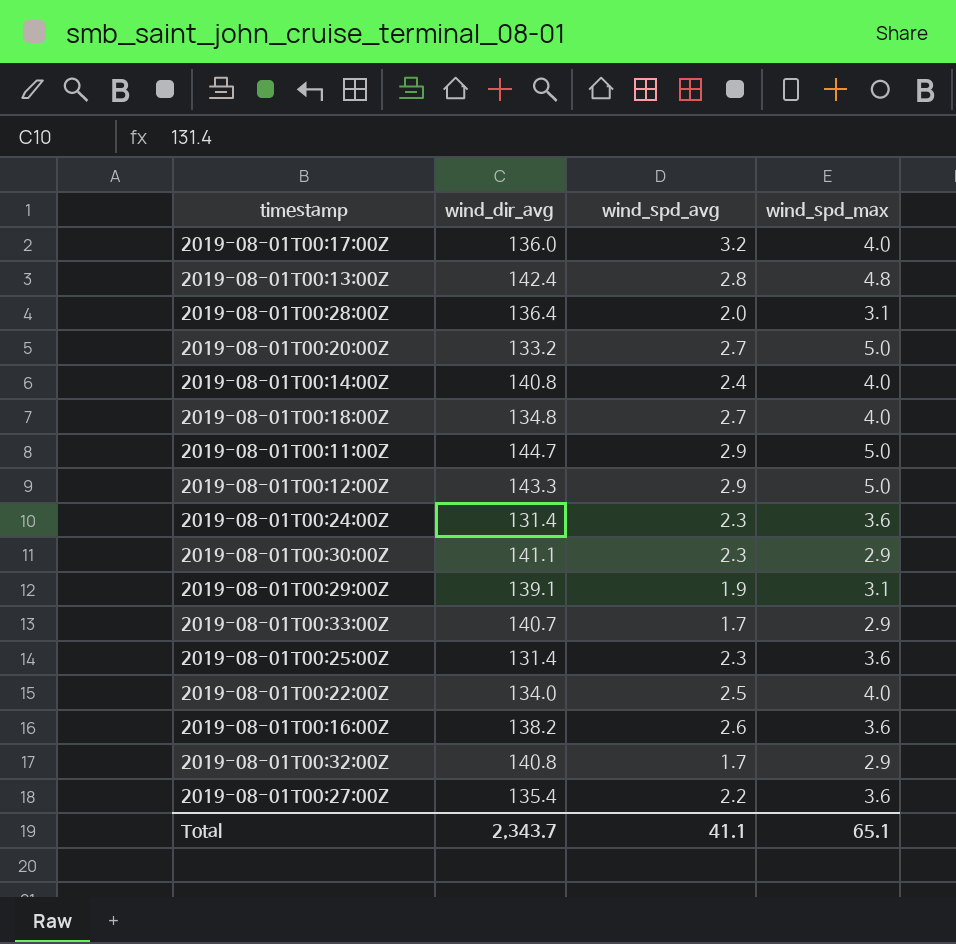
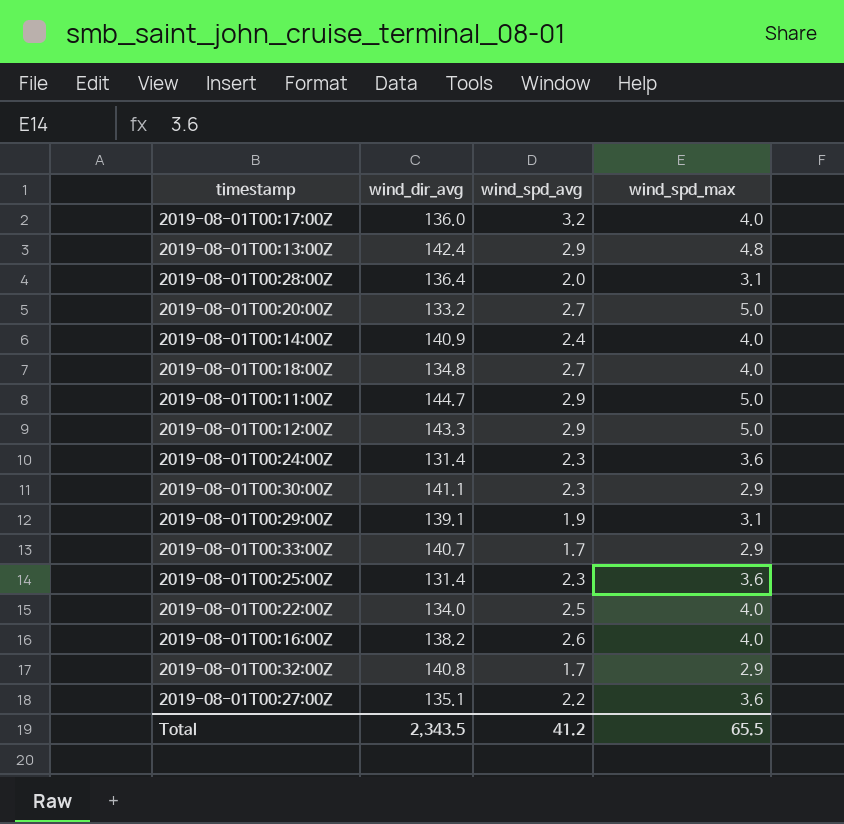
2019-08-01T00:13:00Z | wind_spd_avg: 2.8 -> 2.9
2019-08-01T00:14:00Z | wind_dir_avg: 140.8 -> 140.9
2019-08-01T00:16:00Z | wind_spd_max: 3.6 -> 4.0
2019-08-01T00:27:00Z | wind_dir_avg: 135.4 -> 135.1
Total | wind_dir_avg: 2,343.7 -> 2,343.5
Total | wind_spd_avg: 41.1 -> 41.2
Total | wind_spd_max: 65.1 -> 65.5

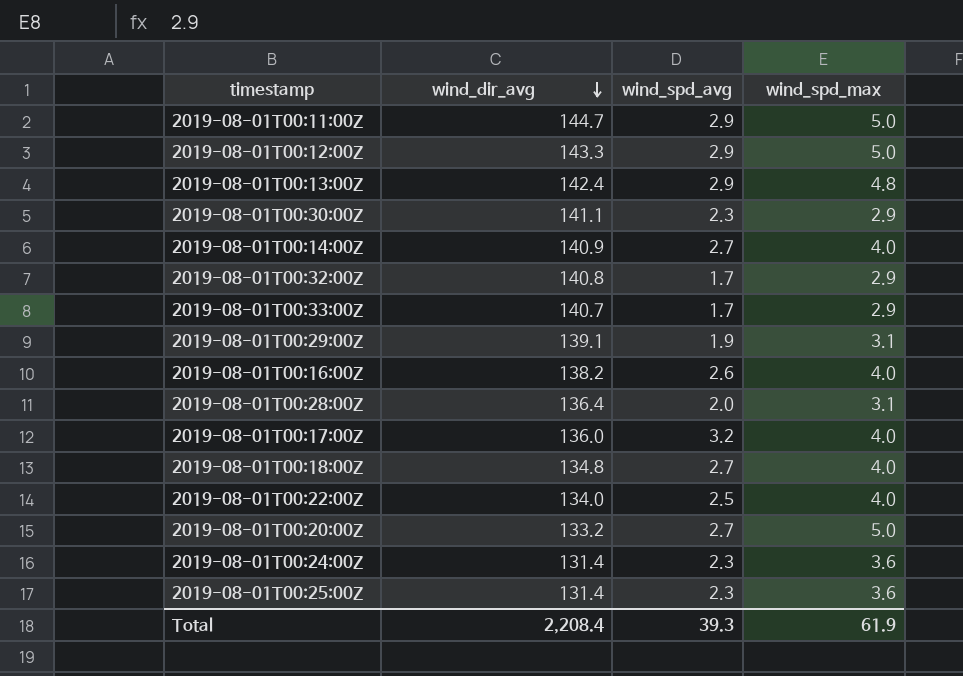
row order: none -> wind_dir_avg descending
row 2019-08-01T00:27:00Z: 135.1 | 2.2 | 3.6 -> none
2019-08-01T00:14:00Z | wind_spd_avg: 2.4 -> 2.7
Total | wind_dir_avg: 2,343.5 -> 2,208.4
Total | wind_spd_avg: 41.2 -> 39.3
Total | wind_spd_max: 65.5 -> 61.9

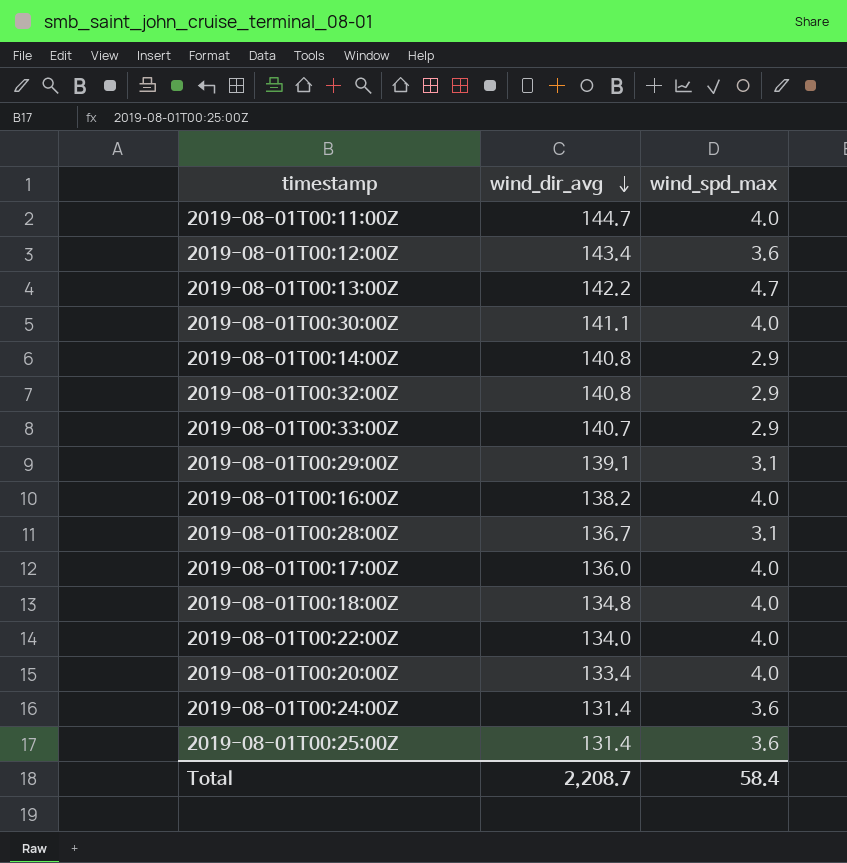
column wind_spd_avg | position: 3 -> none
2019-08-01T00:11:00Z | wind_spd_max: 5.0 -> 4.0
2019-08-01T00:12:00Z | wind_dir_avg: 143.3 -> 143.4
2019-08-01T00:12:00Z | wind_spd_max: 5.0 -> 3.6
2019-08-01T00:13:00Z | wind_dir_avg: 142.4 -> 142.2
2019-08-01T00:13:00Z | wind_spd_max: 4.8 -> 4.7
2019-08-01T00:30:00Z | wind_spd_max: 2.9 -> 4.0
2019-08-01T00:14:00Z | wind_dir_avg: 140.9 -> 140.8
2019-08-01T00:14:00Z | wind_spd_max: 4.0 -> 2.9
2019-08-01T00:28:00Z | wind_dir_avg: 136.4 -> 136.7
2019-08-01T00:20:00Z | wind_dir_avg: 133.2 -> 133.4
2019-08-01T00:20:00Z | wind_spd_max: 5.0 -> 4.0
Total | wind_dir_avg: 2,208.4 -> 2,208.7
Total | wind_spd_max: 61.9 -> 58.4

